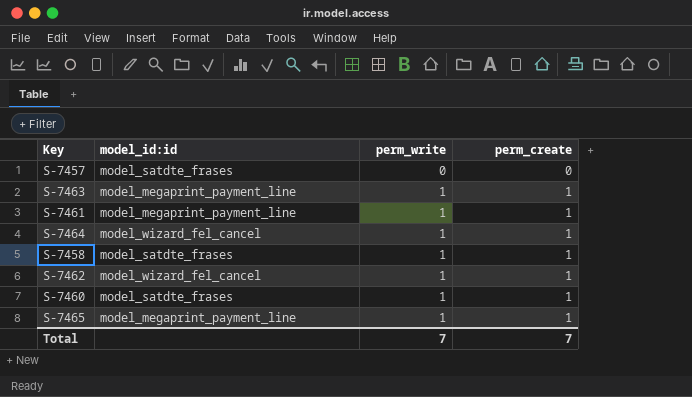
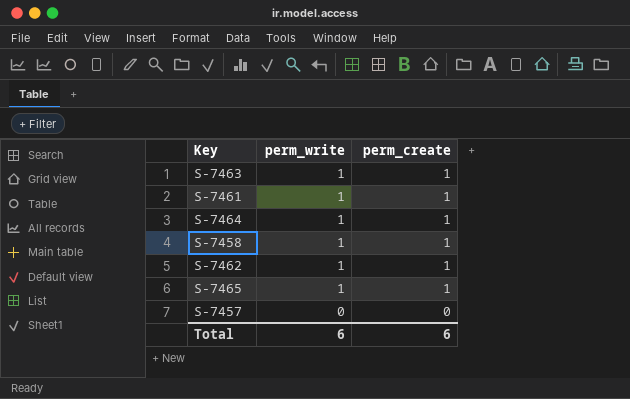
row order: perm_write ascending -> perm_write descending
column model_id:id | position: 2 -> none
row S-7460: model_satdte_frases | 1 | 1 -> none
Total | perm_write: 7 -> 6
Total | perm_create: 7 -> 6

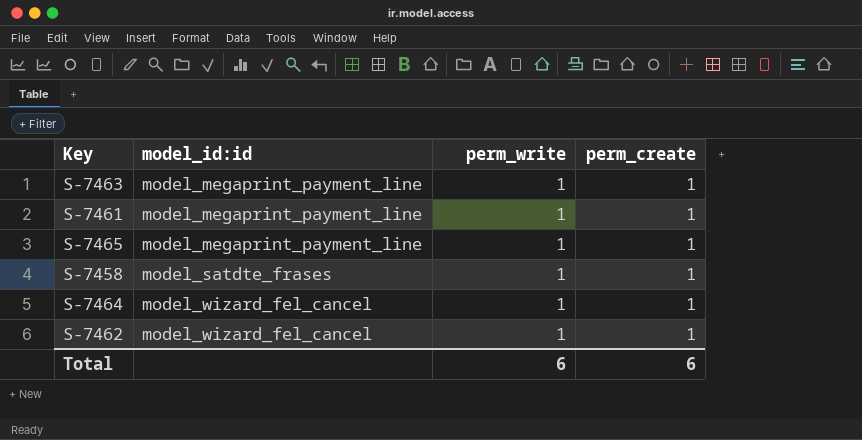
row order: perm_write descending -> model_id:id ascending
column model_id:id | position: none -> 2
row S-7457: 0 | 0 -> none

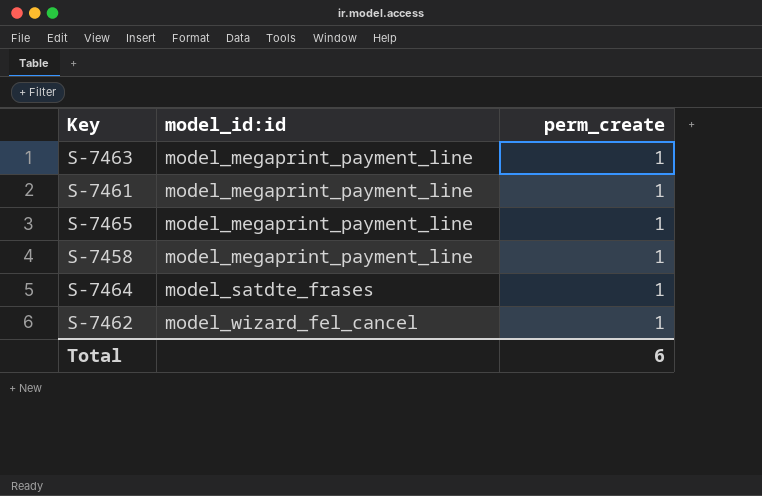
column perm_write | position: 3 -> none
S-7458 | model_id:id: model_satdte_frases -> model_megaprint_payment_line
S-7464 | model_id:id: model_wizard_fel_cancel -> model_satdte_frases

